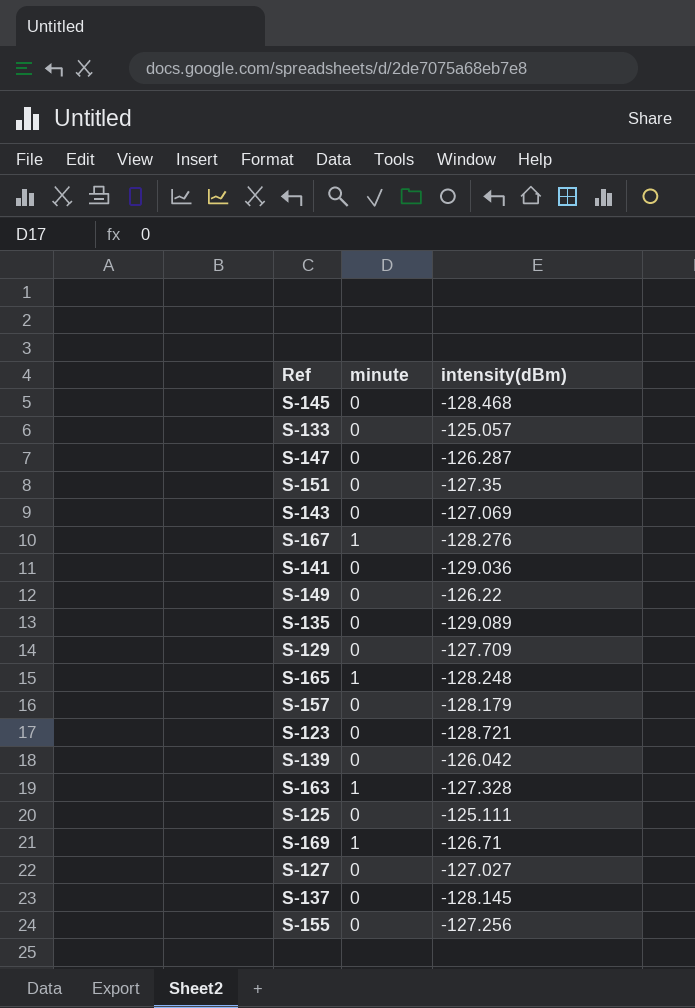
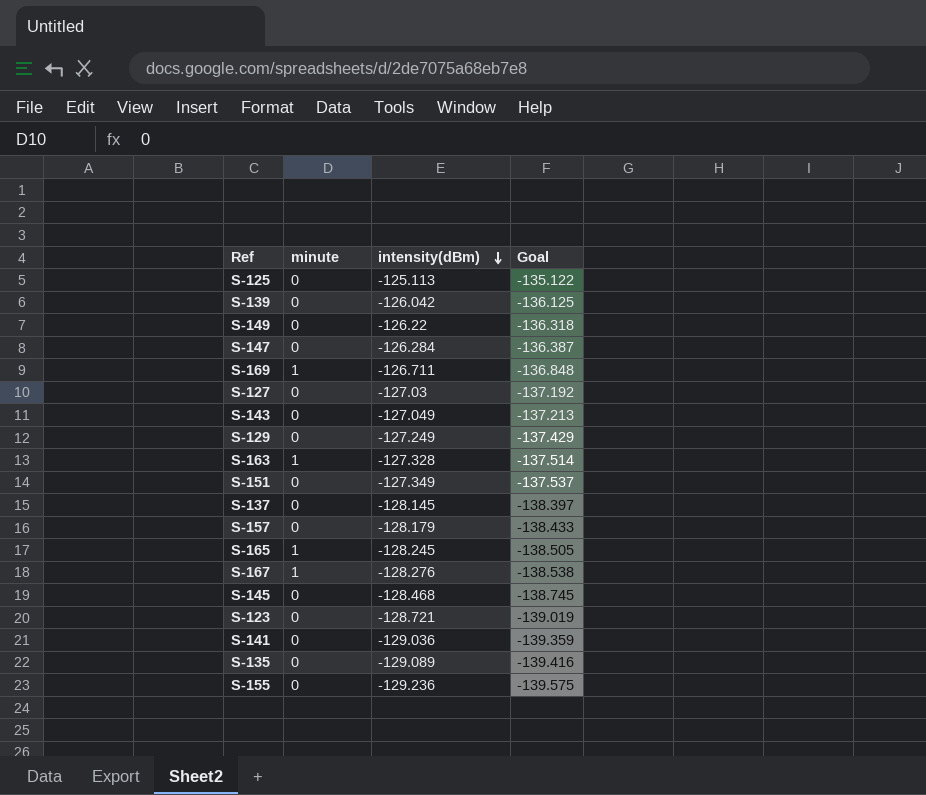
row order: none -> intensity(dBm) descending
column Goal | formula: none -> [intensity(dBm)] * 1.08
row S-133: 0 | -125.057 -> none
S-125 | intensity(dBm): -125.111 -> -125.113
S-147 | intensity(dBm): -126.287 -> -126.284
S-169 | intensity(dBm): -126.71 -> -126.711
S-127 | intensity(dBm): -127.027 -> -127.03
S-143 | intensity(dBm): -127.069 -> -127.049
S-129 | intensity(dBm): -127.709 -> -127.249
S-151 | intensity(dBm): -127.35 -> -127.349
S-165 | intensity(dBm): -128.248 -> -128.245
S-155 | intensity(dBm): -127.256 -> -129.236

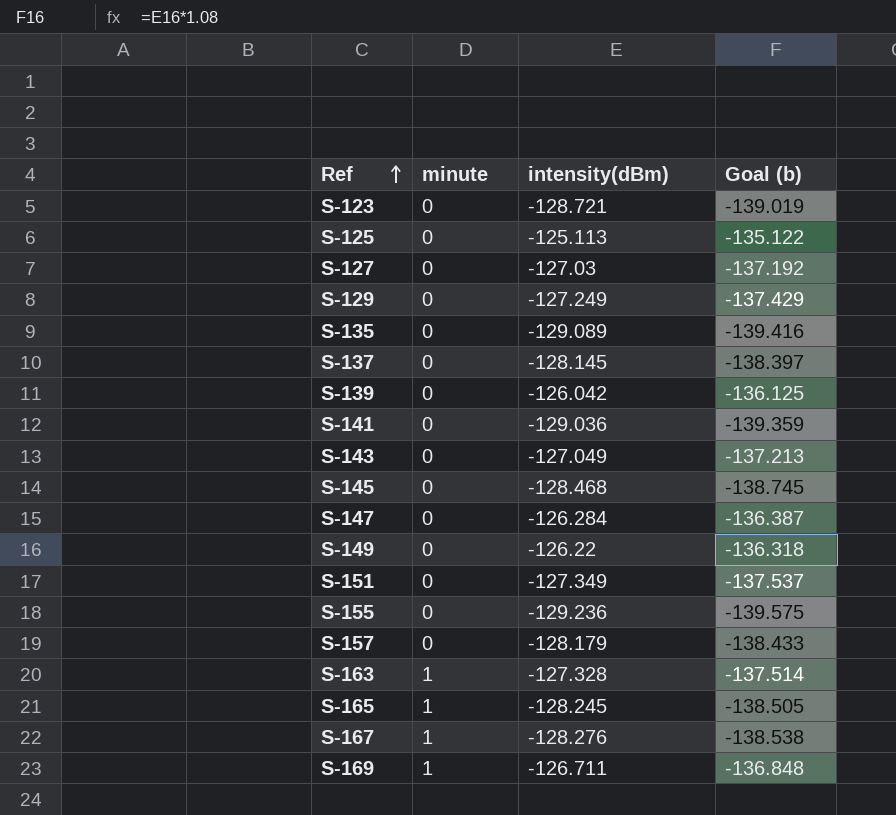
row order: intensity(dBm) descending -> Ref ascending
column name: Goal -> Goal (b)

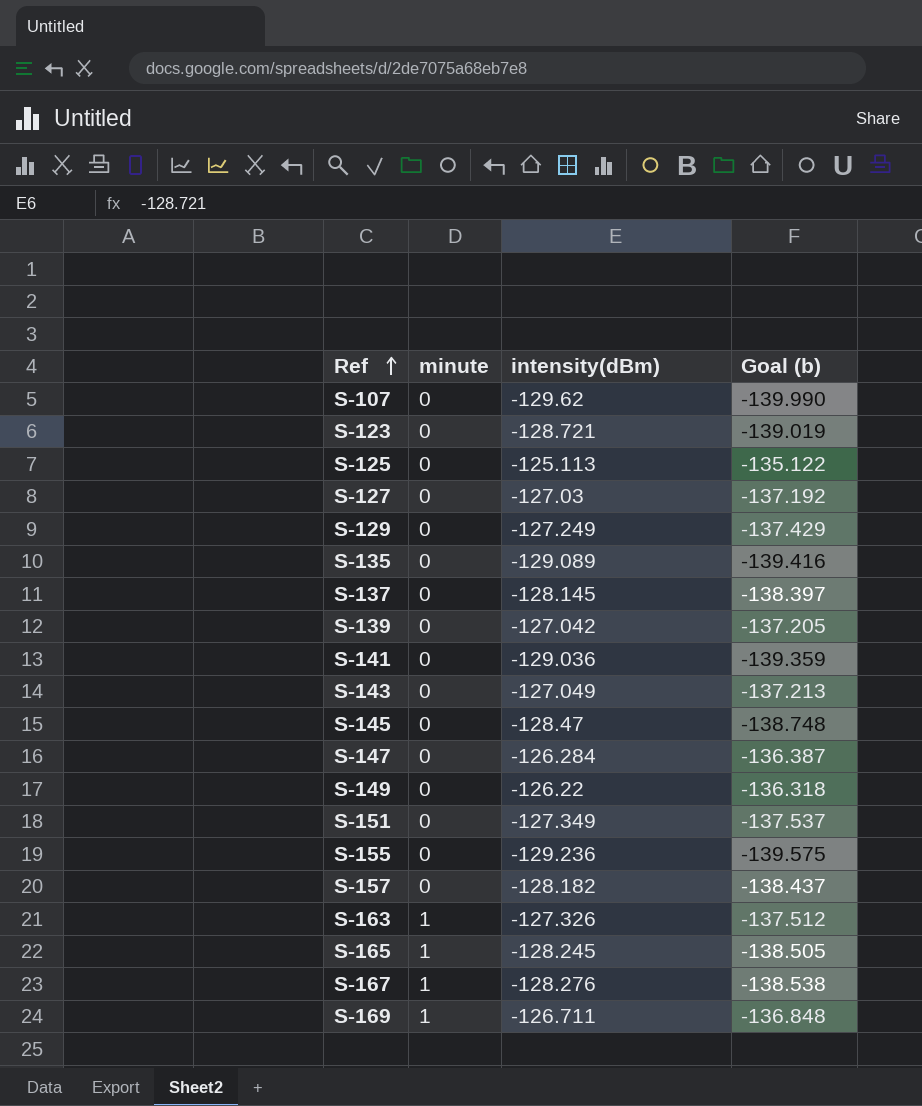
row S-107: none -> 0 | -129.62 | -139.990
S-139 | intensity(dBm): -126.042 -> -127.042
S-139 | Goal (b): -136.125 -> -137.205
S-145 | intensity(dBm): -128.468 -> -128.47
S-145 | Goal (b): -138.745 -> -138.748
S-157 | intensity(dBm): -128.179 -> -128.182
S-157 | Goal (b): -138.433 -> -138.437
S-163 | intensity(dBm): -127.328 -> -127.326
S-163 | Goal (b): -137.514 -> -137.512

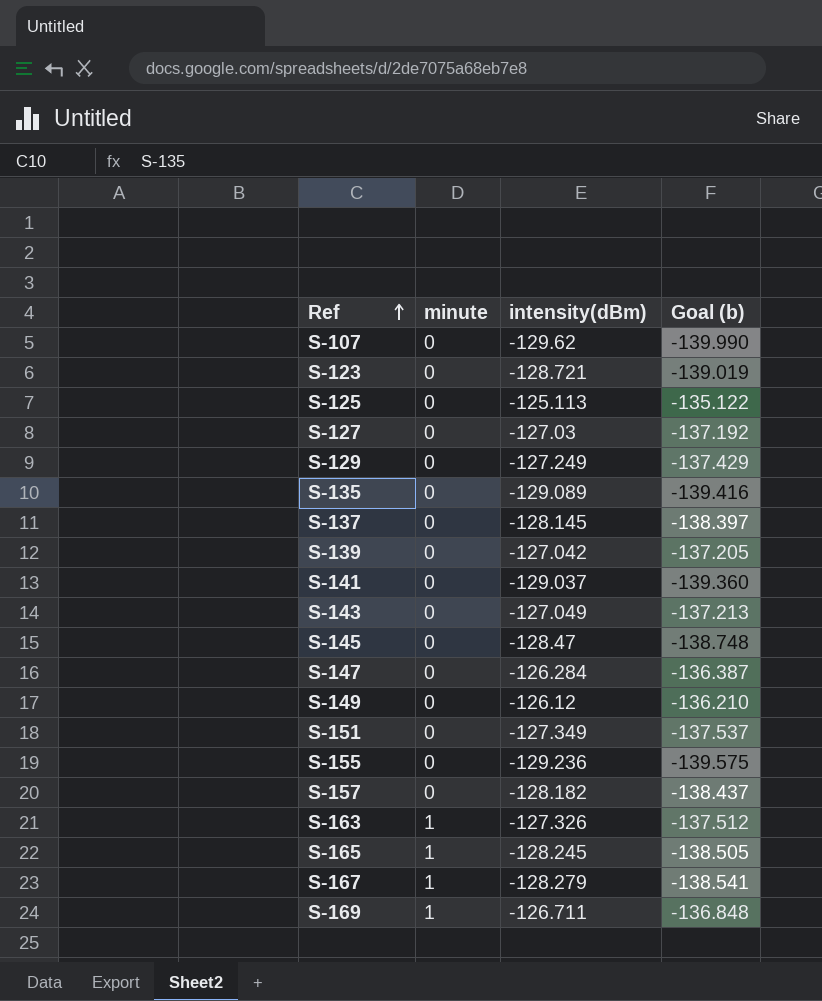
S-141 | intensity(dBm): -129.036 -> -129.037
S-141 | Goal (b): -139.359 -> -139.360
S-149 | intensity(dBm): -126.22 -> -126.12
S-149 | Goal (b): -136.318 -> -136.210
S-167 | intensity(dBm): -128.276 -> -128.279
S-167 | Goal (b): -138.538 -> -138.541

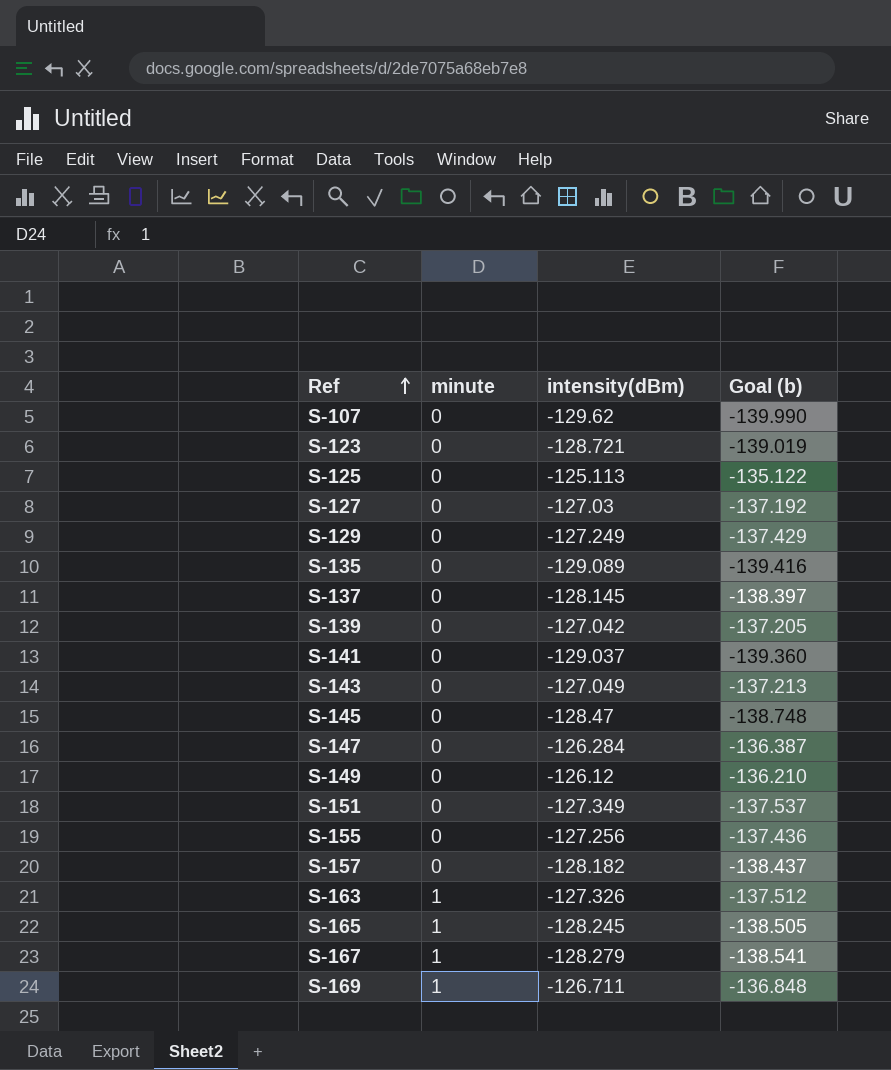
S-155 | intensity(dBm): -129.236 -> -127.256
S-155 | Goal (b): -139.575 -> -137.436

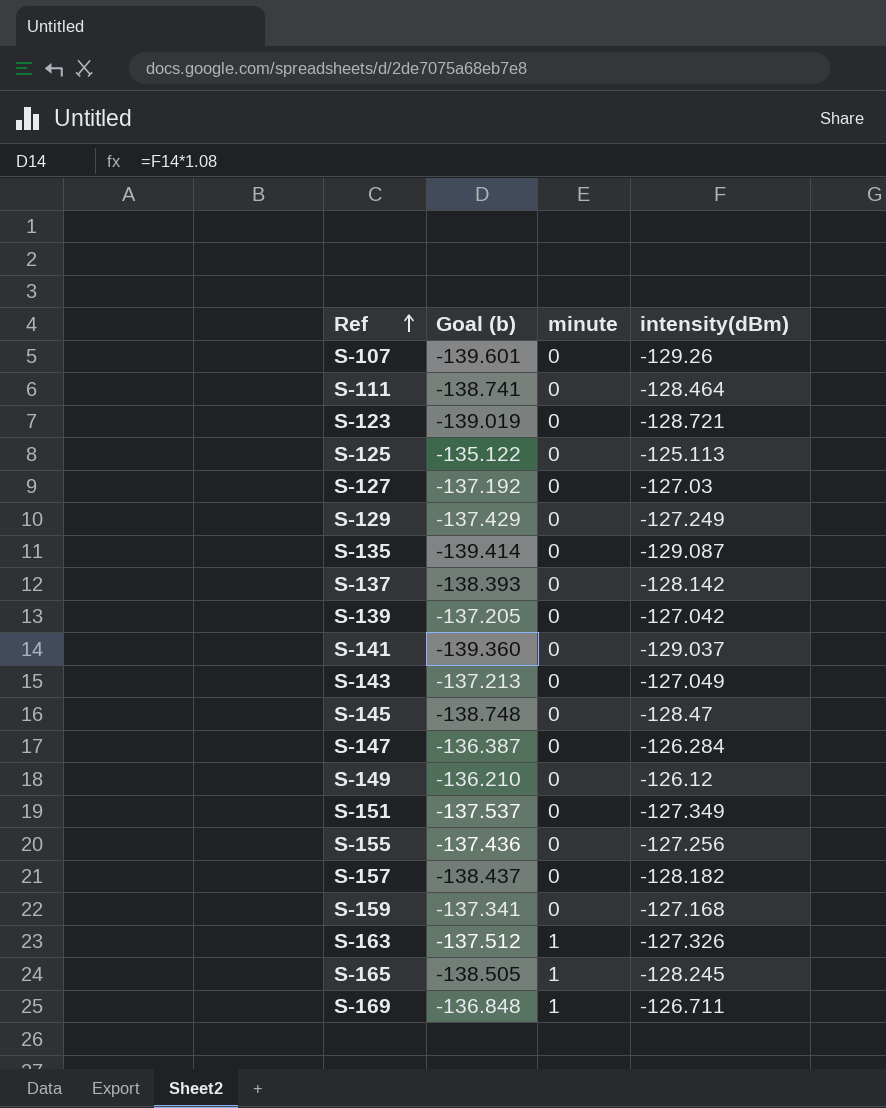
column Goal (b) | position: 4 -> 2
row S-167: 1 | -128.279 | -138.541 -> none
S-107 | Goal (b): -139.990 -> -139.601
S-107 | intensity(dBm): -129.62 -> -129.26
row S-111: none -> -138.741 | 0 | -128.464
S-135 | Goal (b): -139.416 -> -139.414
S-135 | intensity(dBm): -129.089 -> -129.087
S-137 | Goal (b): -138.397 -> -138.393
S-137 | intensity(dBm): -128.145 -> -128.142
row S-159: none -> -137.341 | 0 | -127.168

